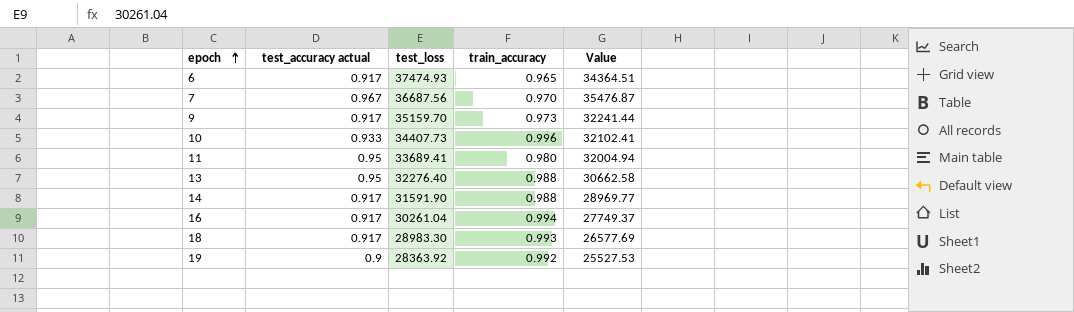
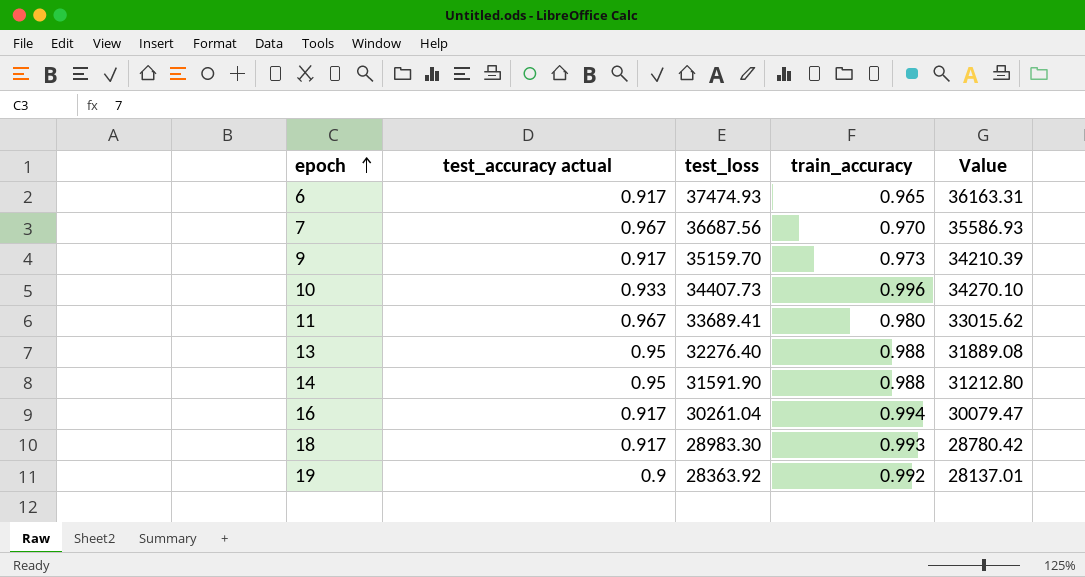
column Value | formula: [test_accuracy actual] * [test_loss] -> [test_loss] * [train_accuracy]
11 | test_accuracy actual: 0.95 -> 0.967
14 | test_accuracy actual: 0.917 -> 0.95

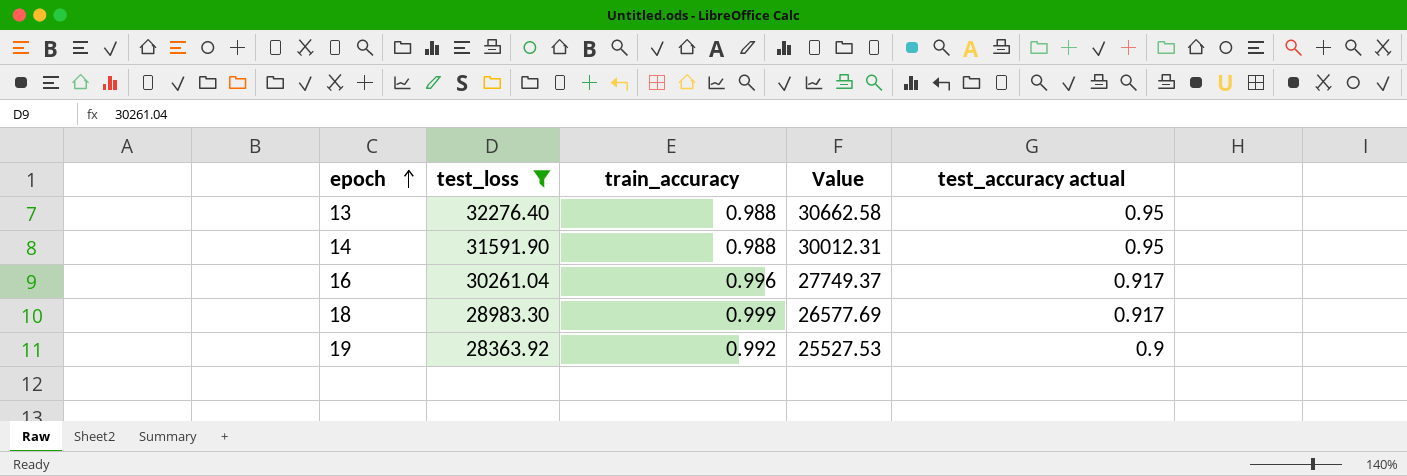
filter: none -> test_loss <= 32276.40
column Value | formula: [test_loss] * [train_accuracy] -> [test_loss] * [test_accuracy actual]
column test_accuracy actual | position: 2 -> 5
16 | train_accuracy: 0.994 -> 0.996
18 | train_accuracy: 0.993 -> 0.999

